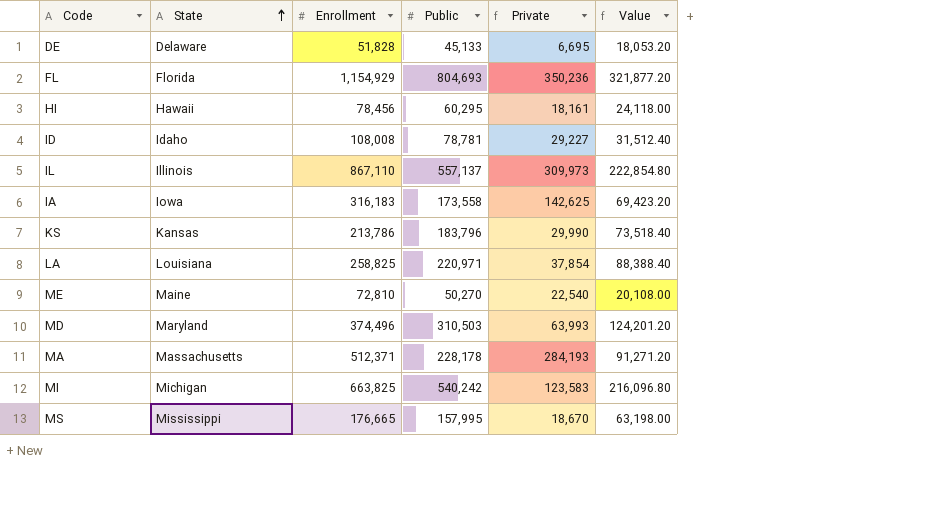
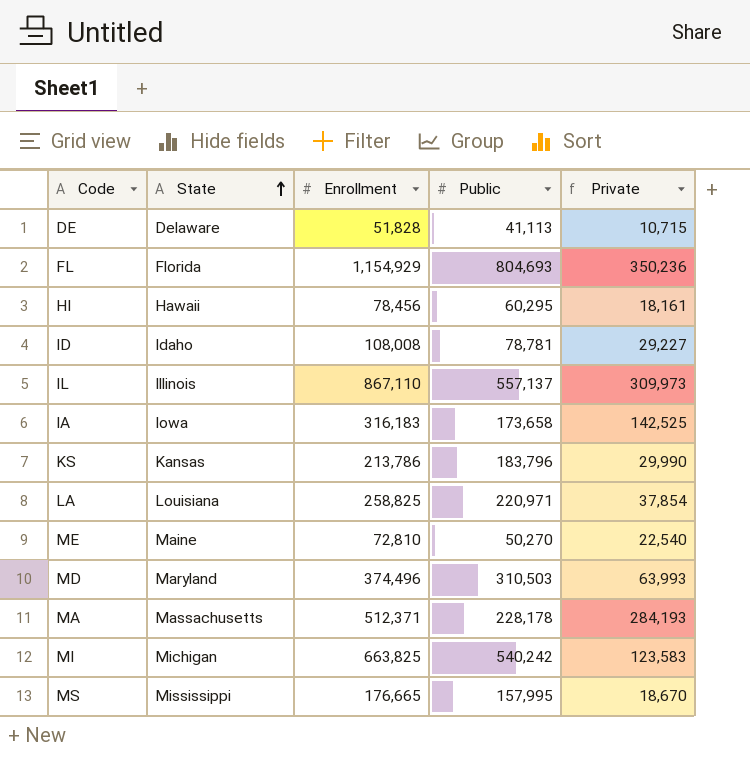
column Value | formula: [Public] * 0.4 -> none
DE | Public: 45,133 -> 41,113
DE | Private: 6,695 -> 10,715
IA | Public: 173,558 -> 173,658
IA | Private: 142,625 -> 142,525

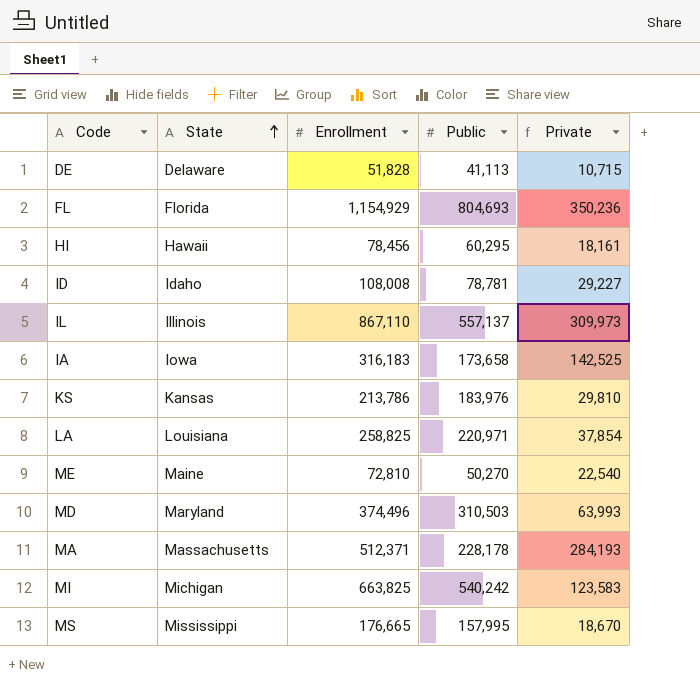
KS | Public: 183,796 -> 183,976
KS | Private: 29,990 -> 29,810

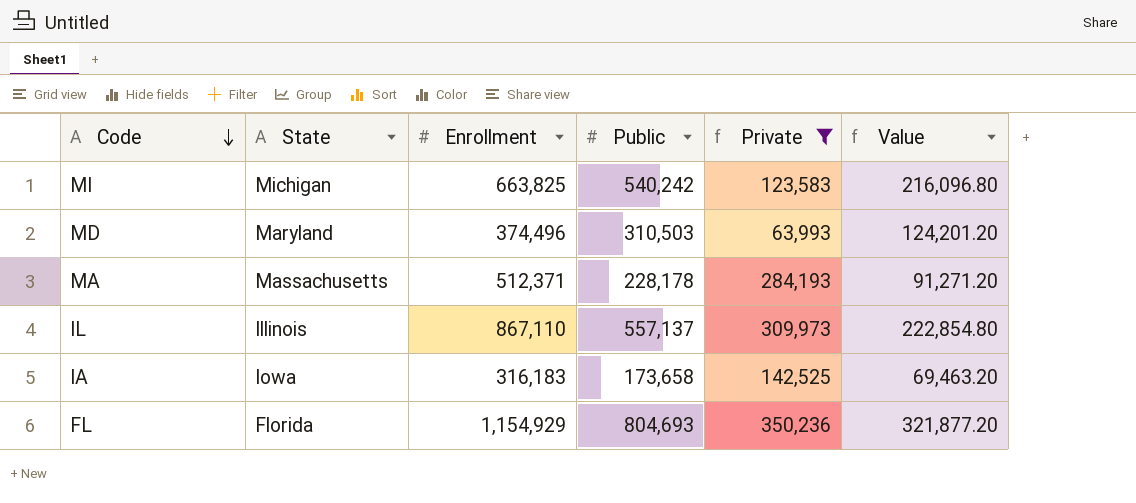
filter: none -> Private >= 63,993
row order: State ascending -> Code descending
column Value | formula: none -> [Public] * 0.4

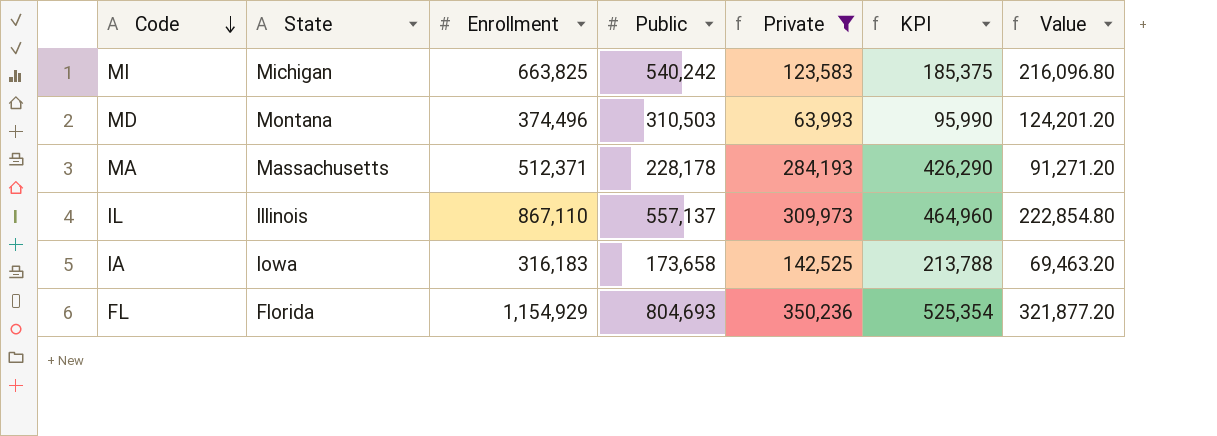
column KPI | formula: none -> [Private] * 1.5
MD | State: Maryland -> Montana

